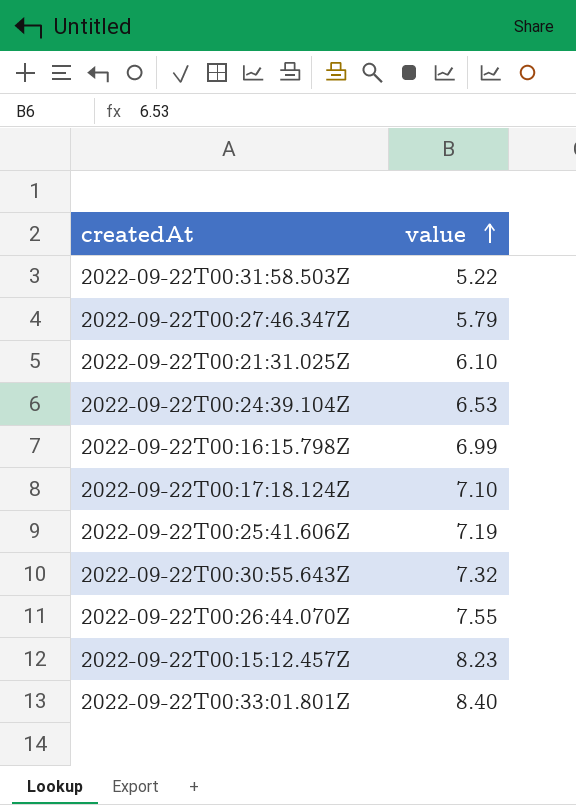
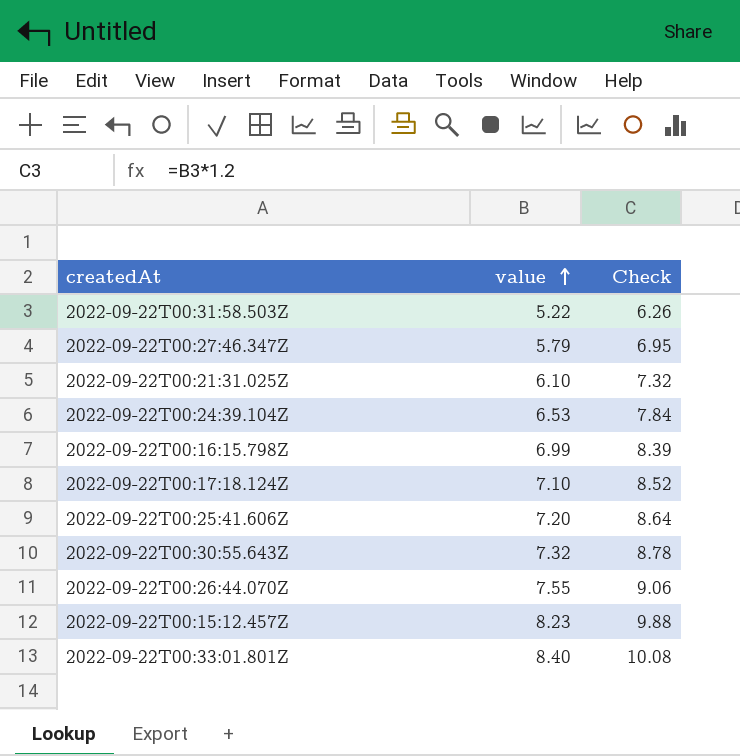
column Check | formula: none -> [value] * 1.2
2022-09-22T00:25:41.606Z | value: 7.19 -> 7.20

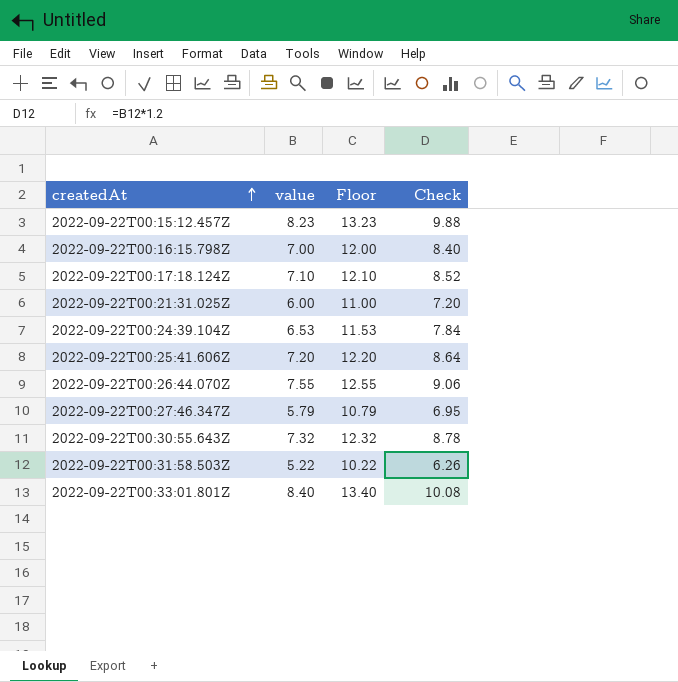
row order: value ascending -> createdAt ascending
column Floor | formula: none -> [value] + 5
2022-09-22T00:16:15.798Z | value: 6.99 -> 7.00
2022-09-22T00:16:15.798Z | Check: 8.39 -> 8.40
2022-09-22T00:21:31.025Z | value: 6.10 -> 6.00
2022-09-22T00:21:31.025Z | Check: 7.32 -> 7.20

